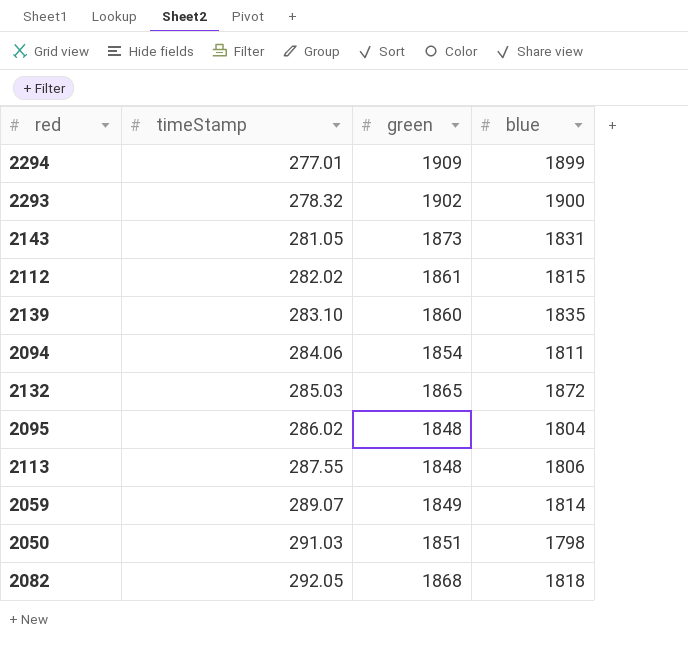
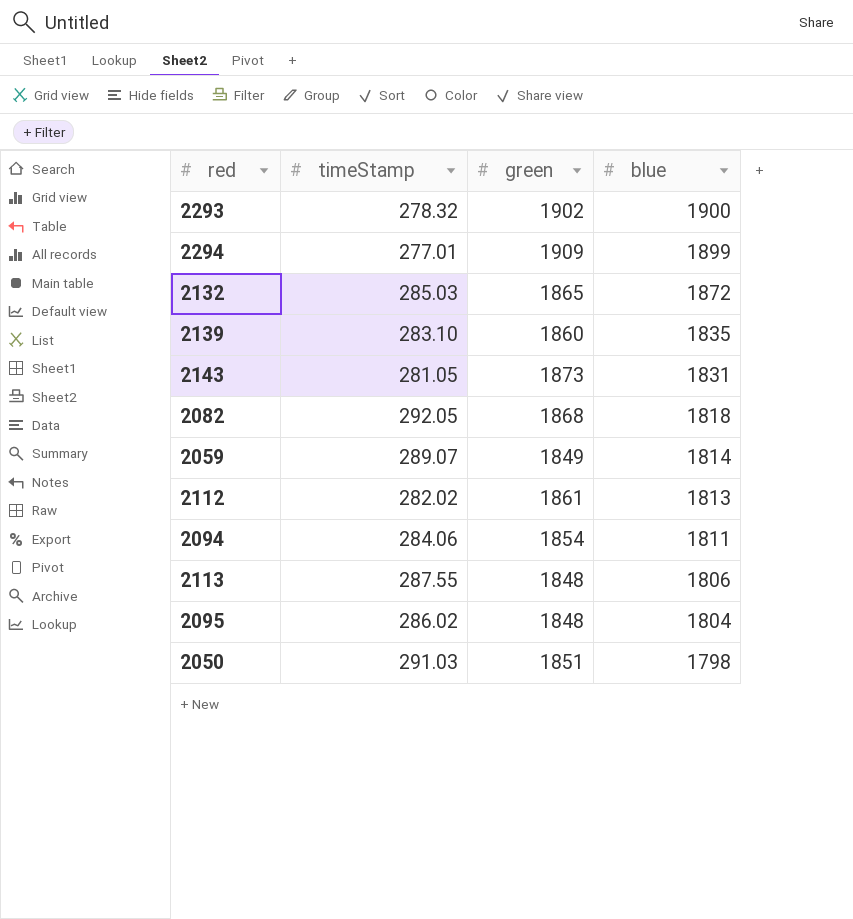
row order: timeStamp ascending -> blue descending
2112 | blue: 1815 -> 1813

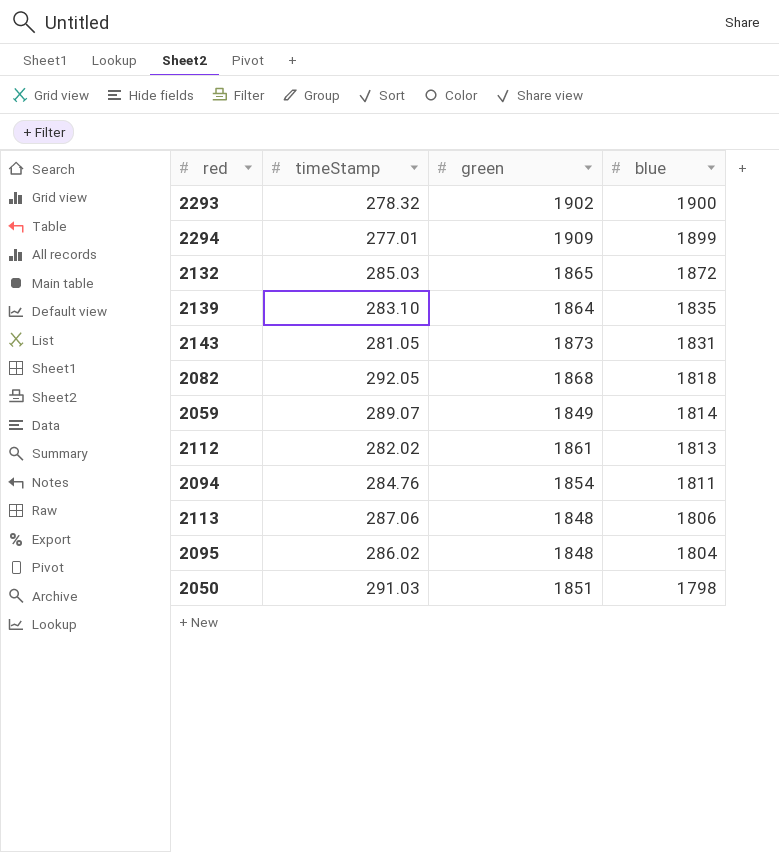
2139 | green: 1860 -> 1864
2094 | timeStamp: 284.06 -> 284.76
2113 | timeStamp: 287.55 -> 287.06

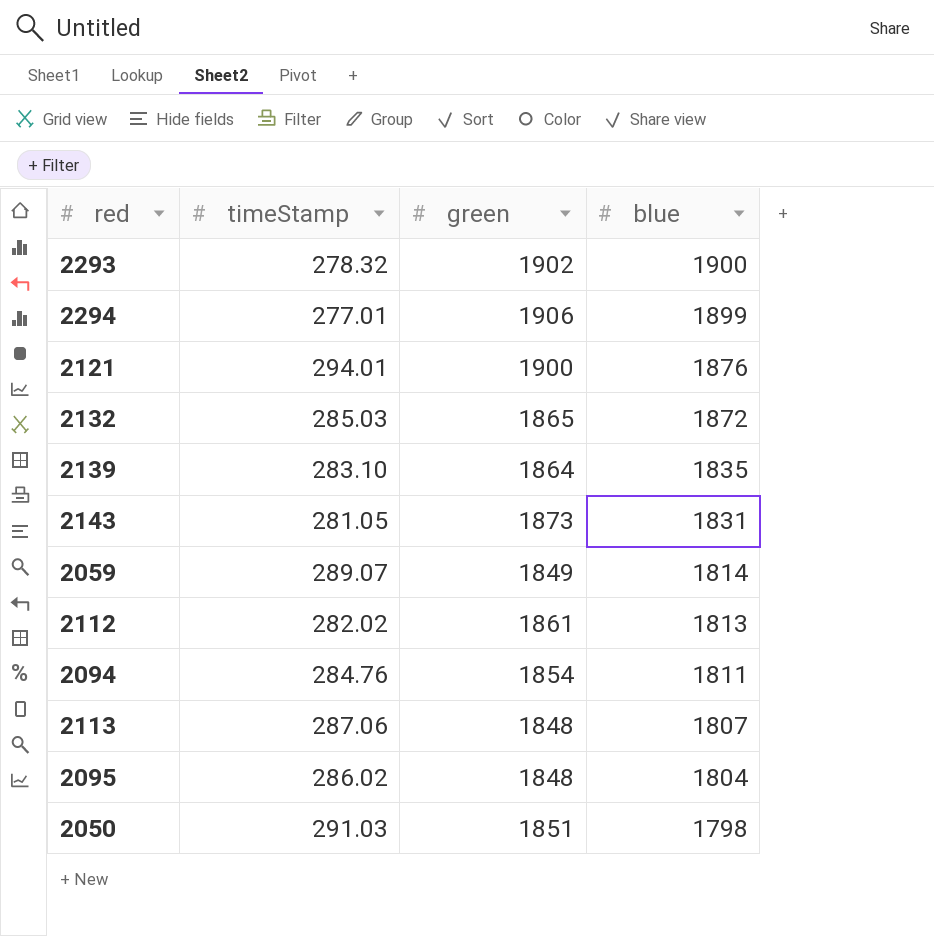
row 2082: 292.05 | 1868 | 1818 -> none
2294 | green: 1909 -> 1906
row 2121: none -> 294.01 | 1900 | 1876
2113 | blue: 1806 -> 1807

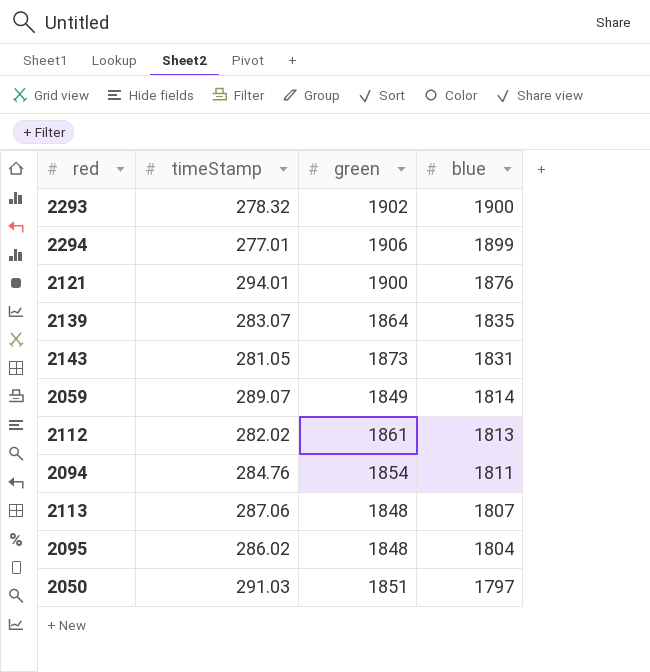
row 2132: 285.03 | 1865 | 1872 -> none
2139 | timeStamp: 283.10 -> 283.07
2050 | blue: 1798 -> 1797

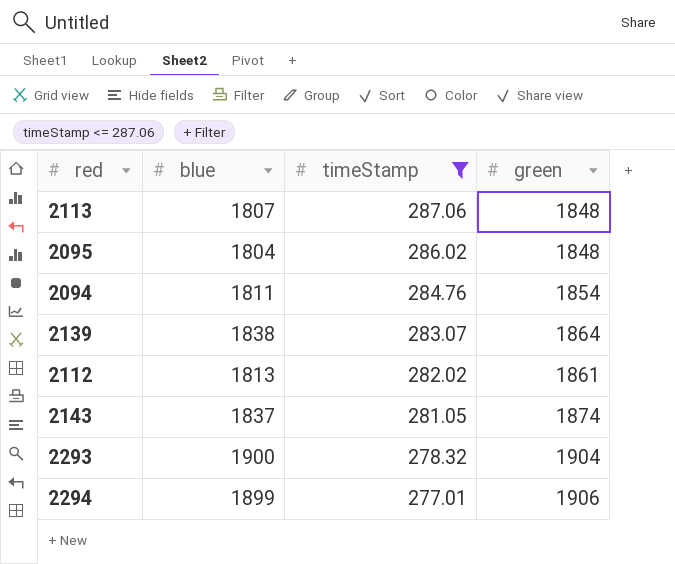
filter: none -> timeStamp <= 287.06
row order: blue descending -> timeStamp descending
column blue | position: 4 -> 2
2139 | blue: 1835 -> 1838
2143 | blue: 1831 -> 1837
2143 | green: 1873 -> 1874
2293 | green: 1902 -> 1904

